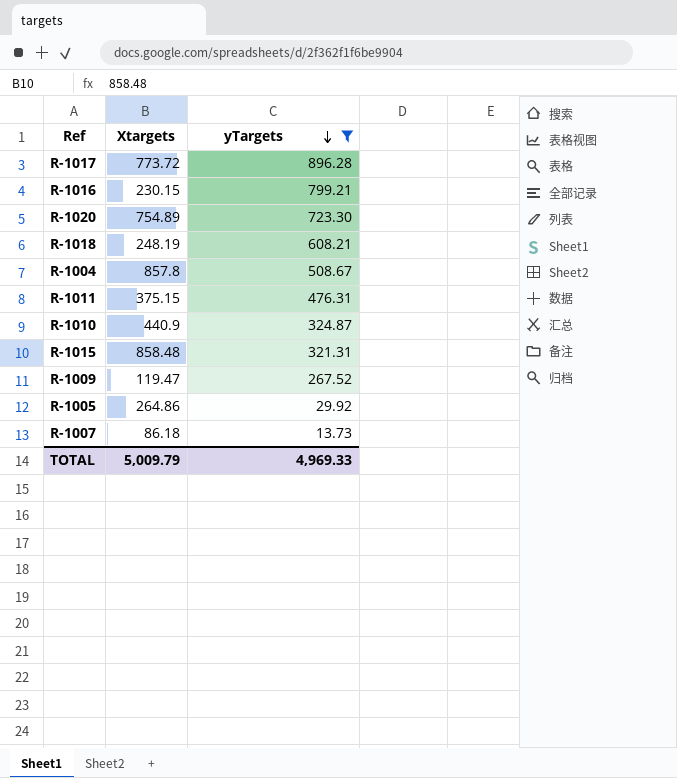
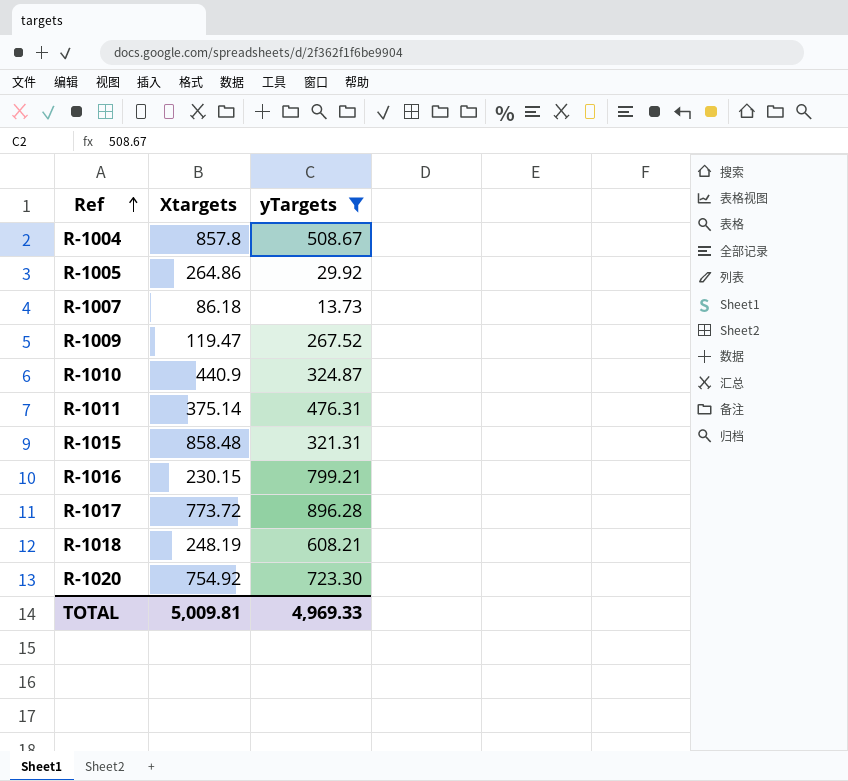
row order: yTargets descending -> Ref ascending
R-1011 | Xtargets: 375.15 -> 375.14
R-1020 | Xtargets: 754.89 -> 754.92
TOTAL | Xtargets: 5,009.79 -> 5,009.81

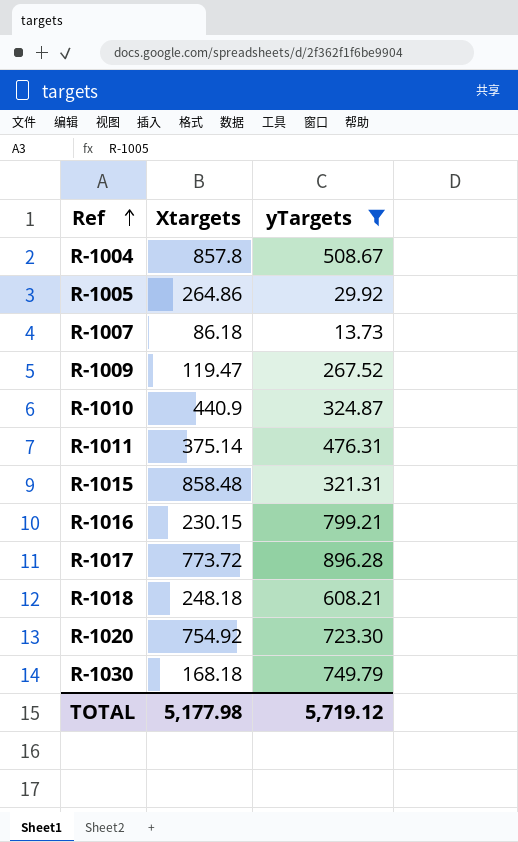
R-1018 | Xtargets: 248.19 -> 248.18
row R-1030: none -> 168.18 | 749.79
TOTAL | Xtargets: 5,009.81 -> 5,177.98
TOTAL | yTargets: 4,969.33 -> 5,719.12

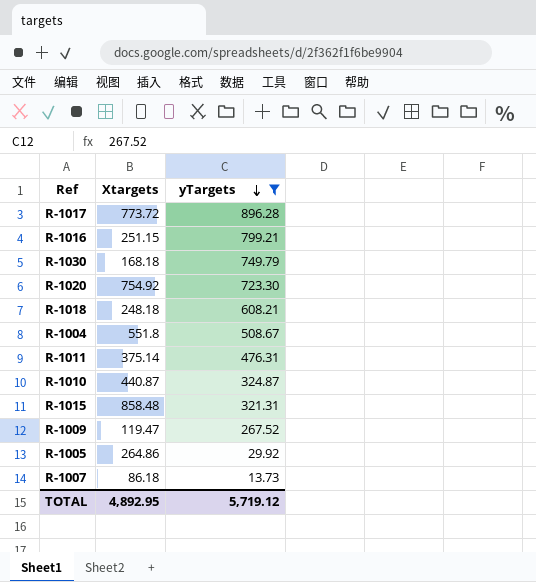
row order: Ref ascending -> yTargets descending
R-1016 | Xtargets: 230.15 -> 251.15
R-1004 | Xtargets: 857.8 -> 551.8
R-1010 | Xtargets: 440.9 -> 440.87
TOTAL | Xtargets: 5,177.98 -> 4,892.95

